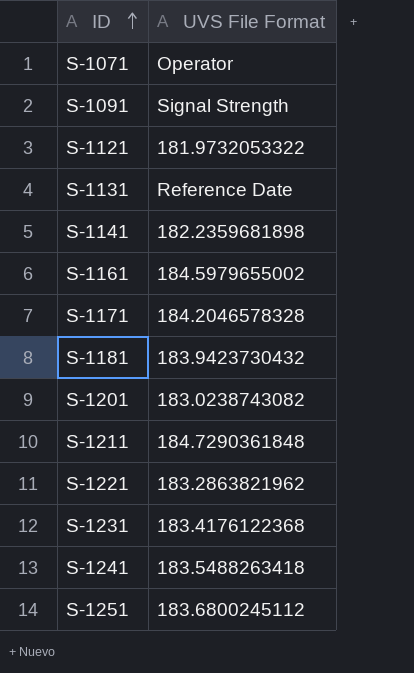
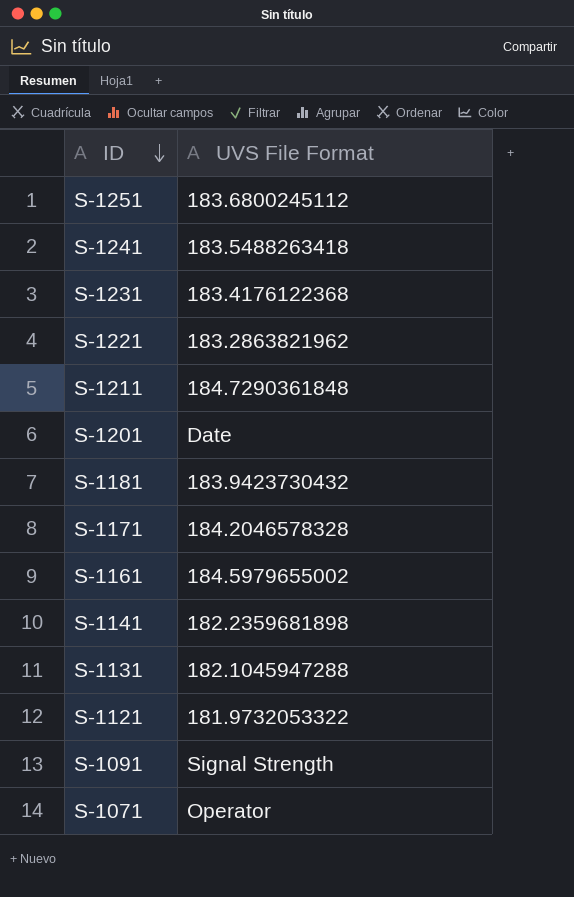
row order: ID ascending -> ID descending
S-1201 | UVS File Format: 183.0238743082 -> Date
S-1131 | UVS File Format: Reference Date -> 182.1045947288

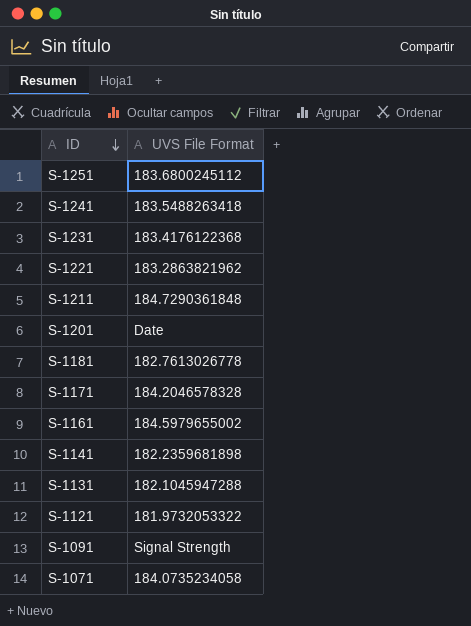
S-1181 | UVS File Format: 183.9423730432 -> 182.7613026778
S-1071 | UVS File Format: Operator -> 184.0735234058

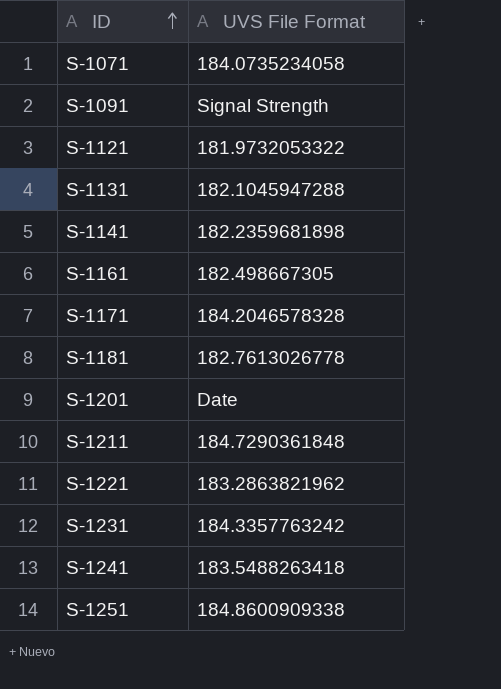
row order: ID descending -> ID ascending
S-1161 | UVS File Format: 184.5979655002 -> 182.498667305
S-1231 | UVS File Format: 183.4176122368 -> 184.3357763242
S-1251 | UVS File Format: 183.6800245112 -> 184.8600909338

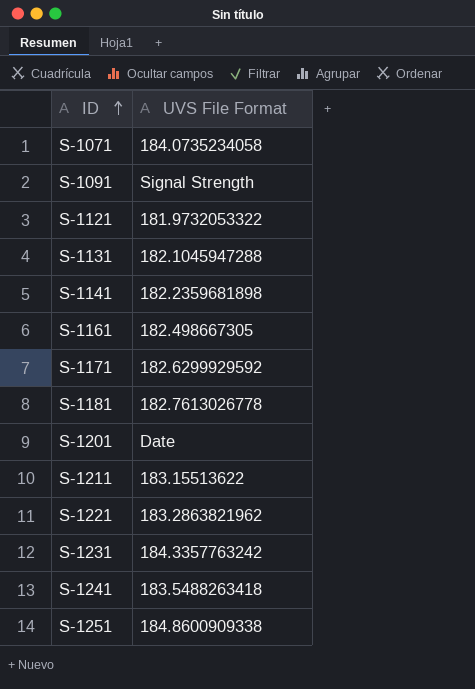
S-1171 | UVS File Format: 184.2046578328 -> 182.6299929592
S-1211 | UVS File Format: 184.7290361848 -> 183.15513622

